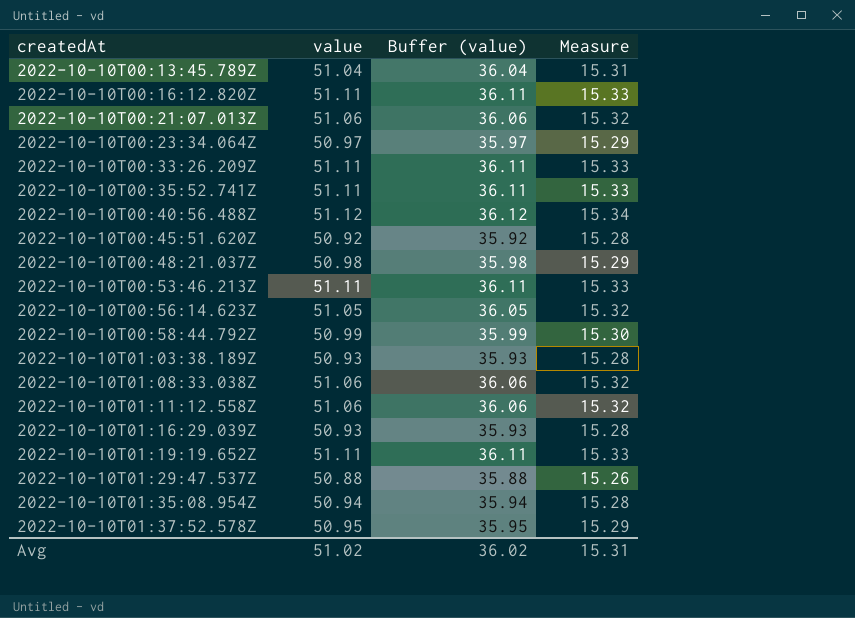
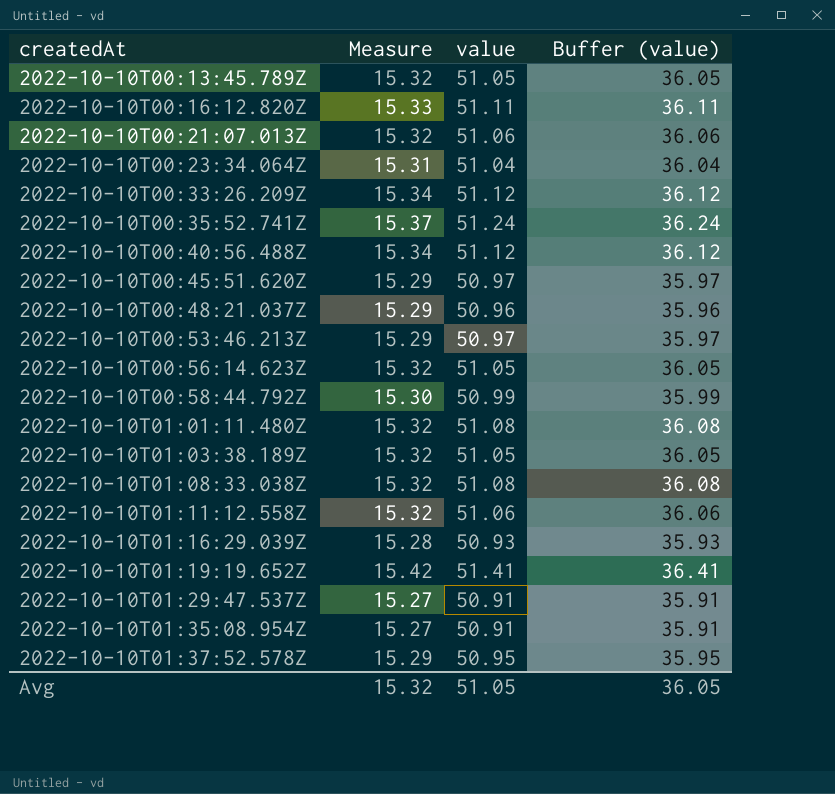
column Measure | position: 4 -> 2
2022-10-10T00:13:45.789Z | Measure: 15.31 -> 15.32
2022-10-10T00:13:45.789Z | value: 51.04 -> 51.05
2022-10-10T00:13:45.789Z | Buffer (value): 36.04 -> 36.05
2022-10-10T00:23:34.064Z | Measure: 15.29 -> 15.31
2022-10-10T00:23:34.064Z | value: 50.97 -> 51.04
2022-10-10T00:23:34.064Z | Buffer (value): 35.97 -> 36.04
2022-10-10T00:33:26.209Z | Measure: 15.33 -> 15.34
2022-10-10T00:33:26.209Z | value: 51.11 -> 51.12
2022-10-10T00:33:26.209Z | Buffer (value): 36.11 -> 36.12
2022-10-10T00:35:52.741Z | Measure: 15.33 -> 15.37
2022-10-10T00:35:52.741Z | value: 51.11 -> 51.24
2022-10-10T00:35:52.741Z | Buffer (value): 36.11 -> 36.24
2022-10-10T00:45:51.620Z | Measure: 15.28 -> 15.29
2022-10-10T00:45:51.620Z | value: 50.92 -> 50.97
2022-10-10T00:45:51.620Z | Buffer (value): 35.92 -> 35.97
2022-10-10T00:48:21.037Z | value: 50.98 -> 50.96
2022-10-10T00:48:21.037Z | Buffer (value): 35.98 -> 35.96
2022-10-10T00:53:46.213Z | Measure: 15.33 -> 15.29
2022-10-10T00:53:46.213Z | value: 51.11 -> 50.97
2022-10-10T00:53:46.213Z | Buffer (value): 36.11 -> 35.97
row 2022-10-10T01:01:11.480Z: none -> 15.32 | 51.08 | 36.08
2022-10-10T01:03:38.189Z | Measure: 15.28 -> 15.32
2022-10-10T01:03:38.189Z | value: 50.93 -> 51.05
2022-10-10T01:03:38.189Z | Buffer (value): 35.93 -> 36.05
2022-10-10T01:08:33.038Z | value: 51.06 -> 51.08
2022-10-10T01:08:33.038Z | Buffer (value): 36.06 -> 36.08
2022-10-10T01:19:19.652Z | Measure: 15.33 -> 15.42
2022-10-10T01:19:19.652Z | value: 51.11 -> 51.41
2022-10-10T01:19:19.652Z | Buffer (value): 36.11 -> 36.41
2022-10-10T01:29:47.537Z | Measure: 15.26 -> 15.27
2022-10-10T01:29:47.537Z | value: 50.88 -> 50.91
2022-10-10T01:29:47.537Z | Buffer (value): 35.88 -> 35.91
2022-10-10T01:35:08.954Z | Measure: 15.28 -> 15.27
2022-10-10T01:35:08.954Z | value: 50.94 -> 50.91
2022-10-10T01:35:08.954Z | Buffer (value): 35.94 -> 35.91
Avg | Measure: 15.31 -> 15.32
Avg | value: 51.02 -> 51.05
Avg | Buffer (value): 36.02 -> 36.05

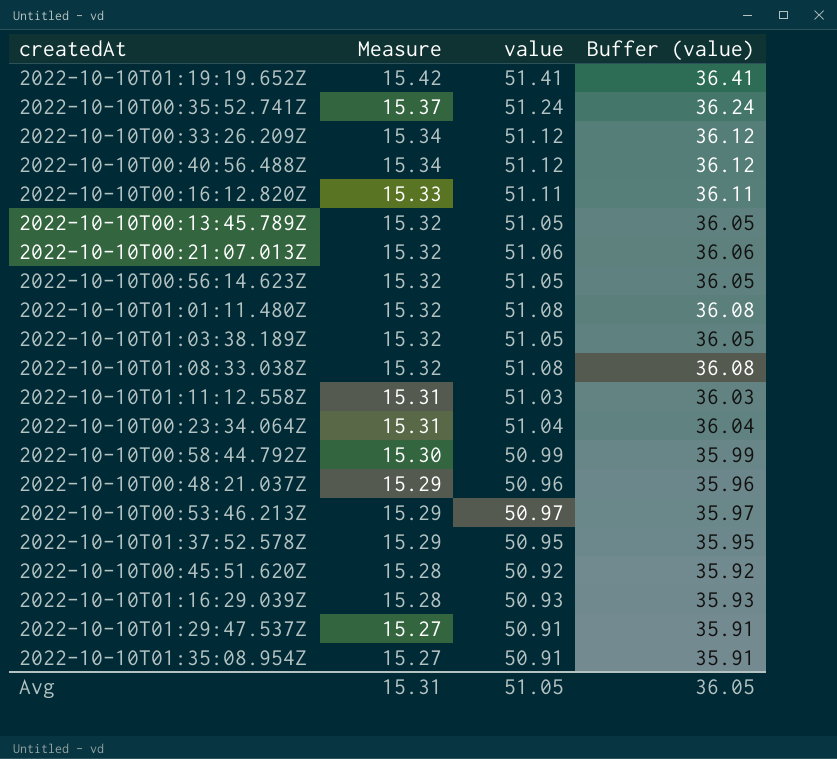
row order: createdAt ascending -> Measure descending
2022-10-10T01:11:12.558Z | Measure: 15.32 -> 15.31
2022-10-10T01:11:12.558Z | value: 51.06 -> 51.03
2022-10-10T01:11:12.558Z | Buffer (value): 36.06 -> 36.03
2022-10-10T00:45:51.620Z | Measure: 15.29 -> 15.28
2022-10-10T00:45:51.620Z | value: 50.97 -> 50.92
2022-10-10T00:45:51.620Z | Buffer (value): 35.97 -> 35.92
Avg | Measure: 15.32 -> 15.31

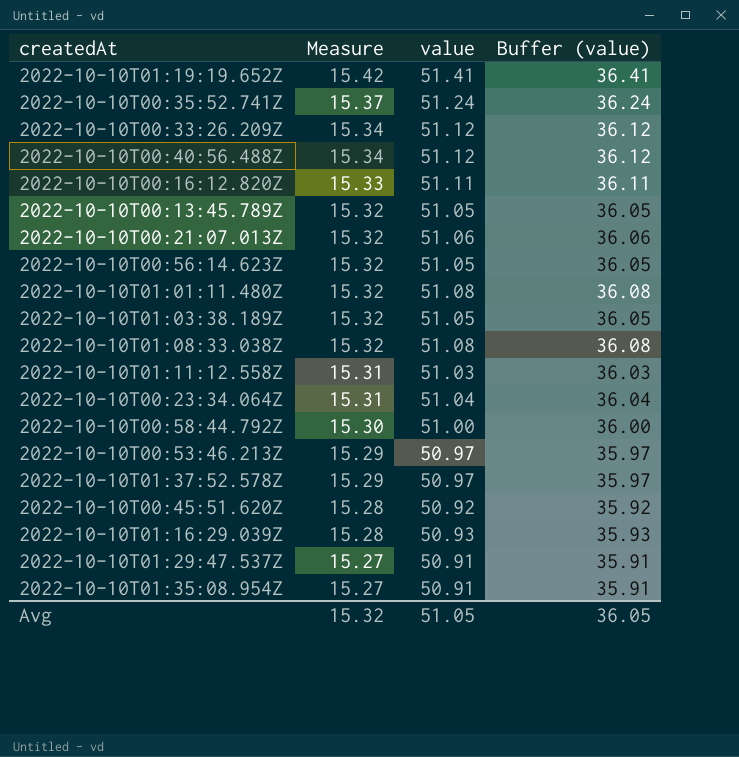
row 2022-10-10T00:48:21.037Z: 15.29 | 50.96 | 35.96 -> none
2022-10-10T00:58:44.792Z | value: 50.99 -> 51.00
2022-10-10T00:58:44.792Z | Buffer (value): 35.99 -> 36.00
2022-10-10T01:37:52.578Z | value: 50.95 -> 50.97
2022-10-10T01:37:52.578Z | Buffer (value): 35.95 -> 35.97
Avg | Measure: 15.31 -> 15.32

